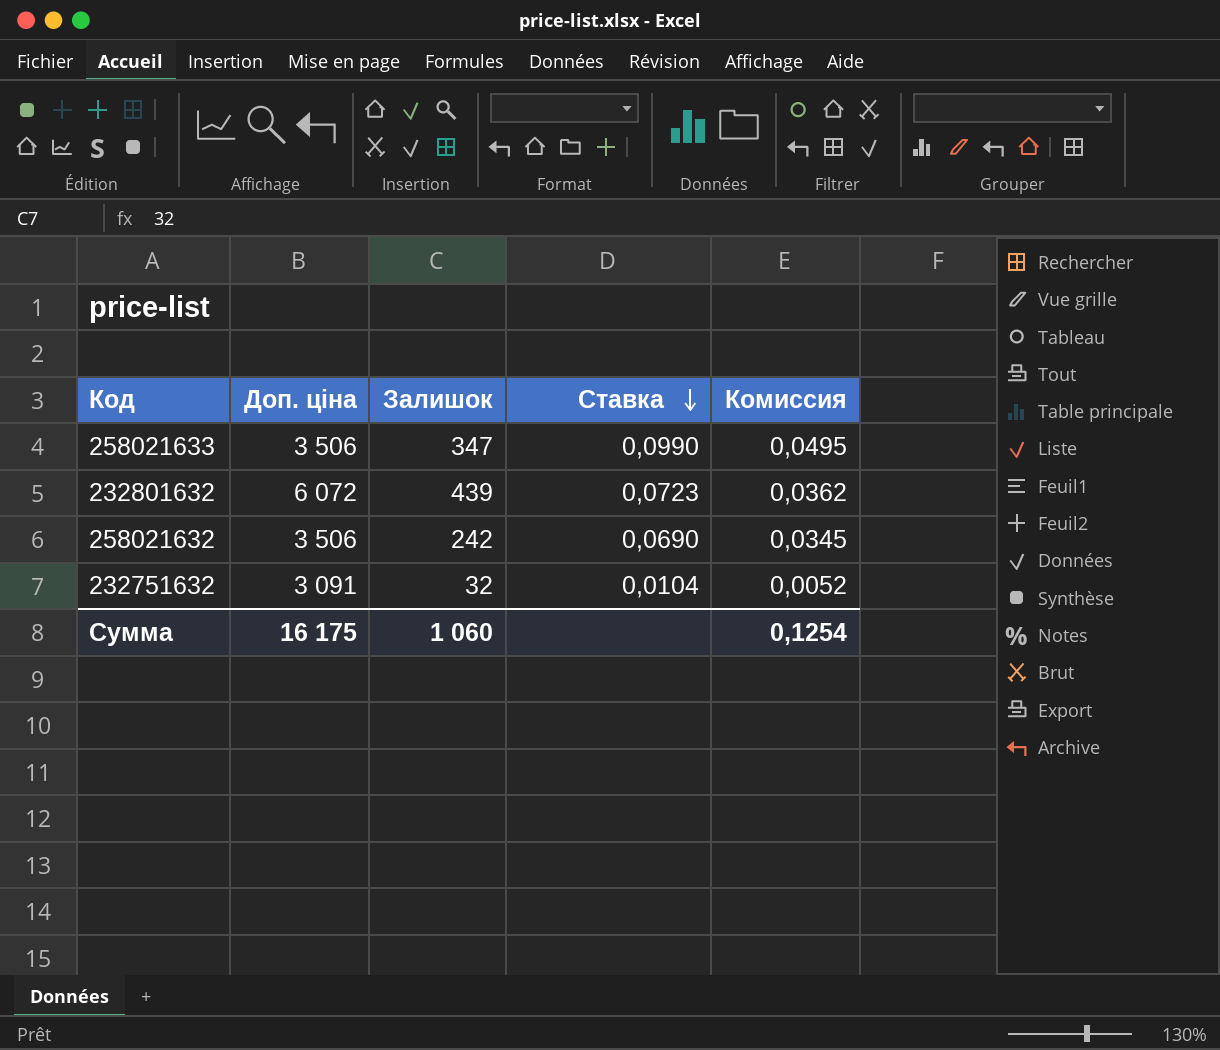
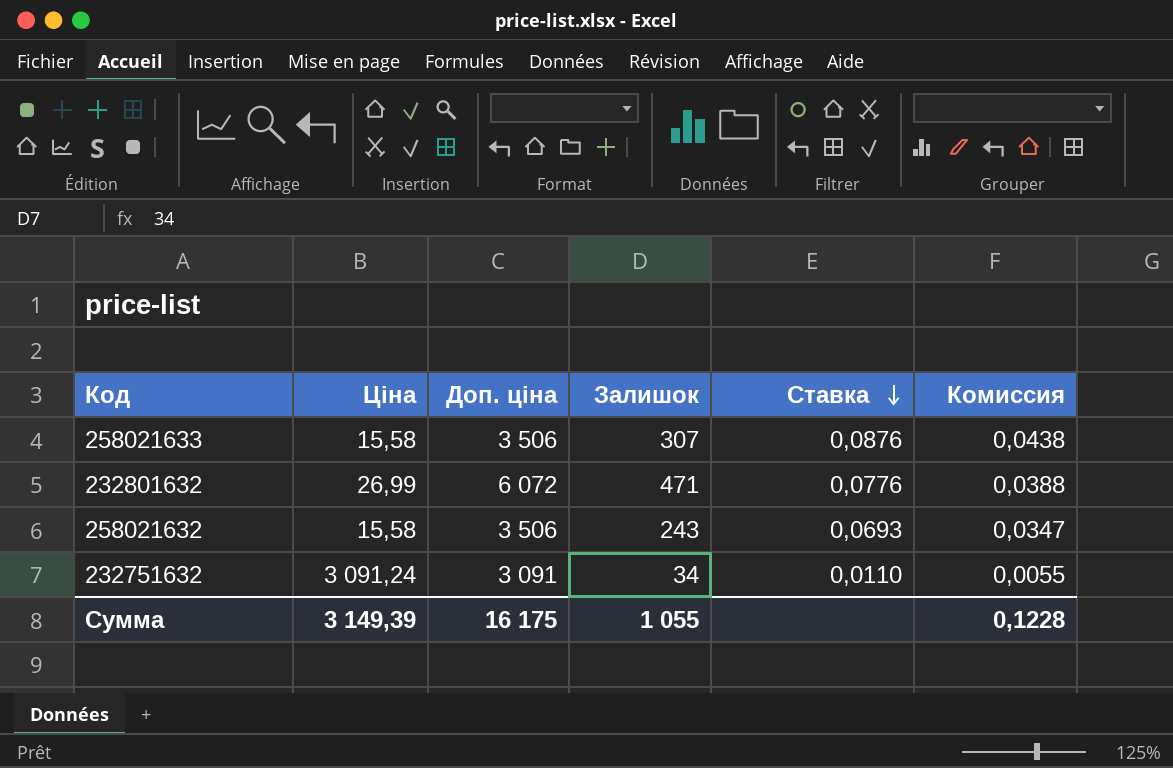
column Ціна | position: none -> 2
258021633 | Залишок: 347 -> 307
258021633 | Ставка: 0,0990 -> 0,0876
258021633 | Комиссия: 0,0495 -> 0,0438
232801632 | Залишок: 439 -> 471
232801632 | Ставка: 0,0723 -> 0,0776
232801632 | Комиссия: 0,0362 -> 0,0388
258021632 | Залишок: 242 -> 243
258021632 | Ставка: 0,0690 -> 0,0693
258021632 | Комиссия: 0,0345 -> 0,0347
232751632 | Залишок: 32 -> 34
232751632 | Ставка: 0,0104 -> 0,0110
232751632 | Комиссия: 0,0052 -> 0,0055
Сумма | Залишок: 1 060 -> 1 055
Сумма | Комиссия: 0,1254 -> 0,1228

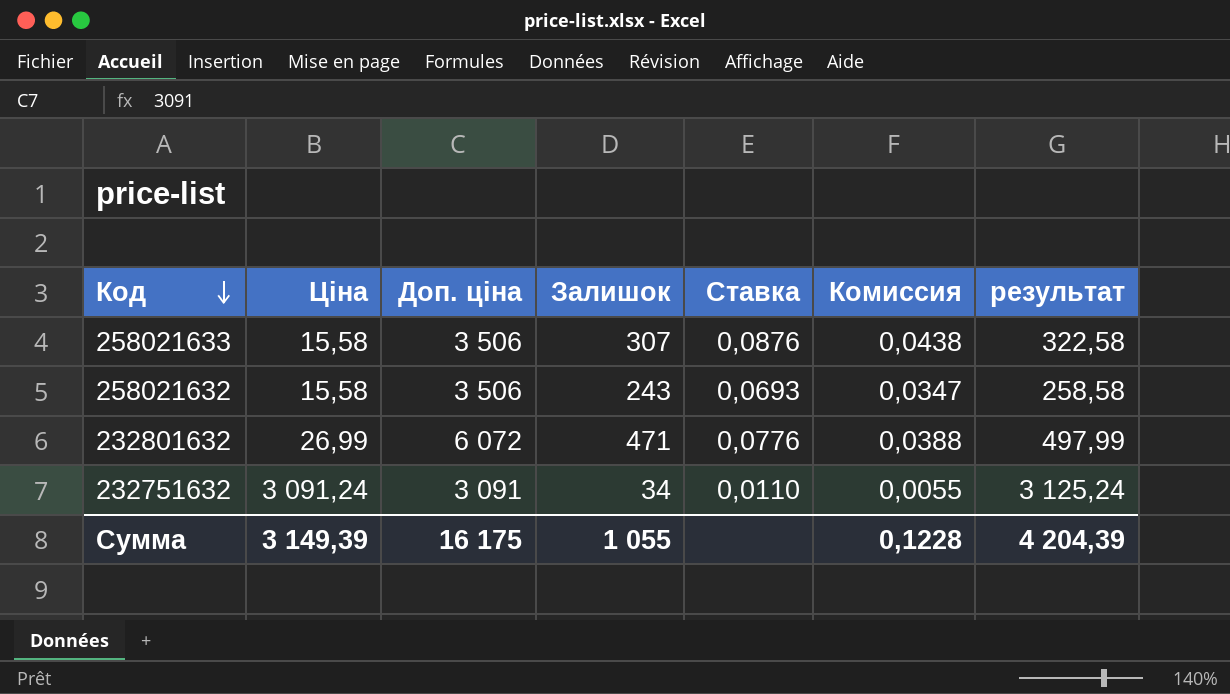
row order: Ставка descending -> Код descending
column результат | formula: none -> [Ціна] + [Залишок]

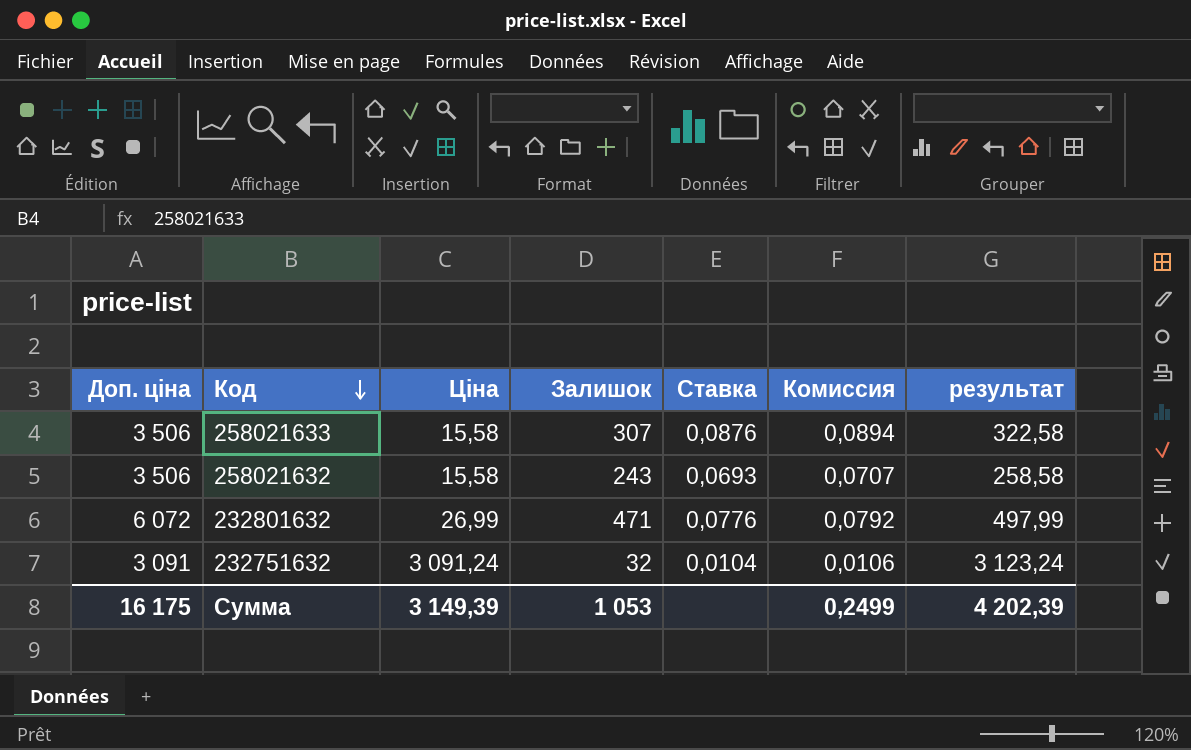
column Доп. ціна | position: 3 -> 1
column Комиссия | formula: [Ставка] * 0,5 -> [Ставка] * 1,02
232751632 | Залишок: 34 -> 32
232751632 | Ставка: 0,0110 -> 0,0104
232751632 | результат: 3 125,24 -> 3 123,24
Сумма | Залишок: 1 055 -> 1 053
Сумма | Комиссия: 0,1228 -> 0,2499
Сумма | результат: 4 204,39 -> 4 202,39

